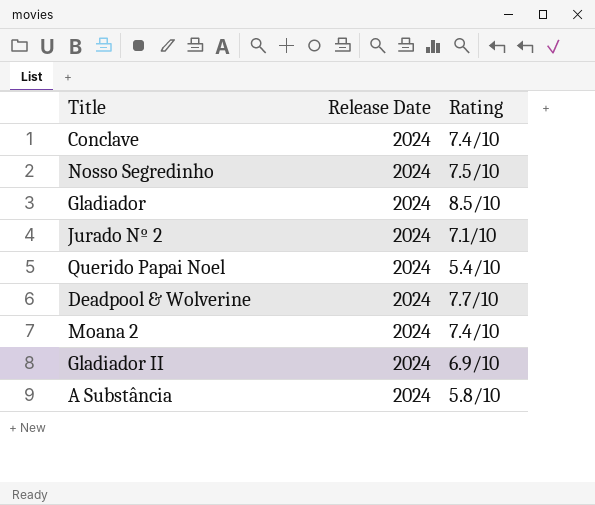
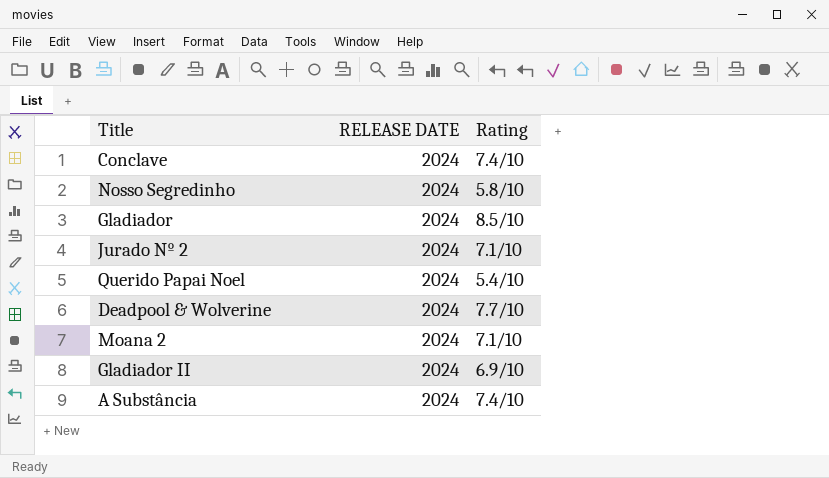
column name: Release Date -> RELEASE DATE
Nosso Segredinho | Rating: 7.5/10 -> 5.8/10
Moana 2 | Rating: 7.4/10 -> 7.1/10
A Substância | Rating: 5.8/10 -> 7.4/10

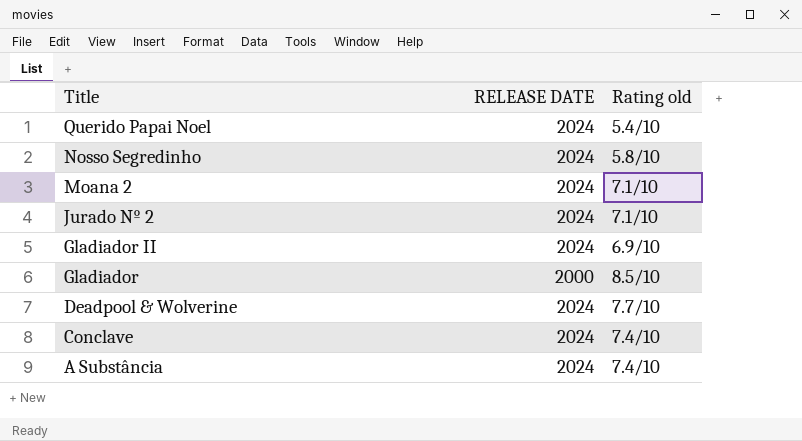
row order: none -> Title descending
column name: Rating -> Rating old
Gladiador | RELEASE DATE: 2024 -> 2000

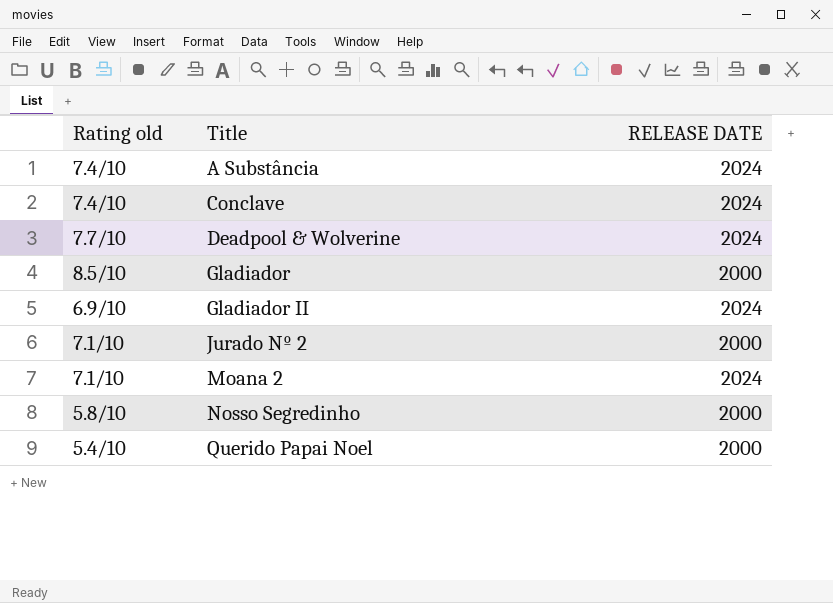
row order: Title descending -> Title ascending
column Rating old | position: 3 -> 1
Jurado Nº 2 | RELEASE DATE: 2024 -> 2000
Nosso Segredinho | RELEASE DATE: 2024 -> 2000
Querido Papai Noel | RELEASE DATE: 2024 -> 2000

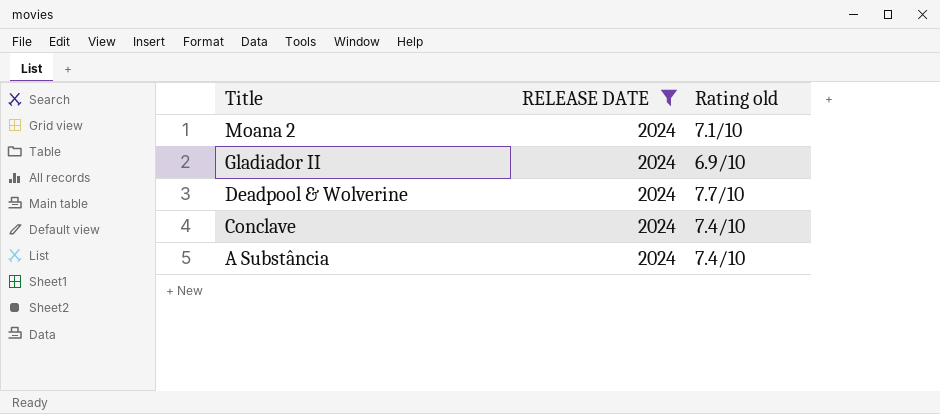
filter: none -> RELEASE DATE = 2024
row order: Title ascending -> Title descending
column Rating old | position: 1 -> 3

